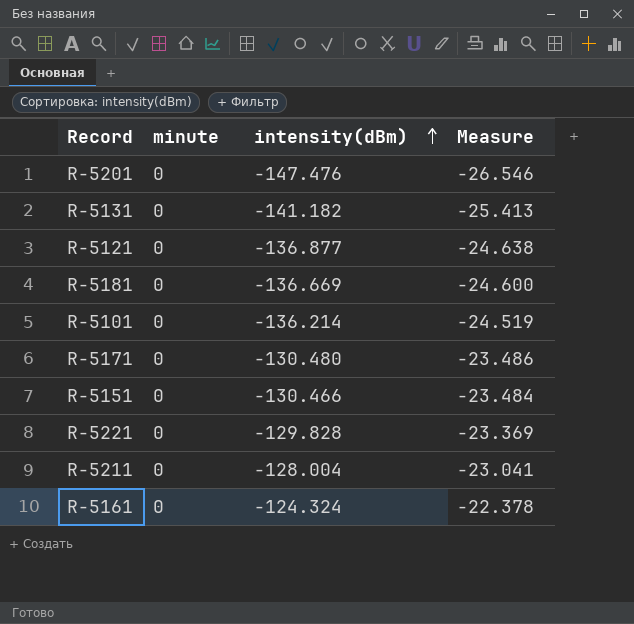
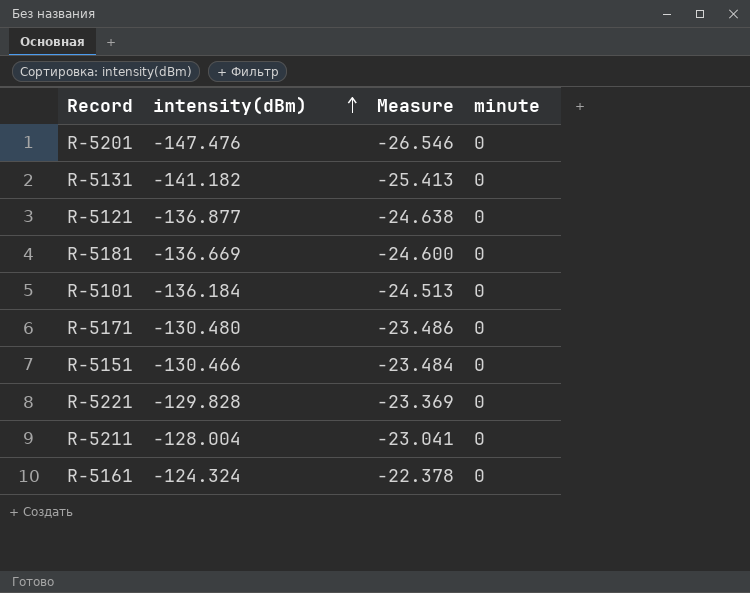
column minute | position: 2 -> 4
R-5101 | intensity(dBm): -136.214 -> -136.184
R-5101 | Measure: -24.519 -> -24.513

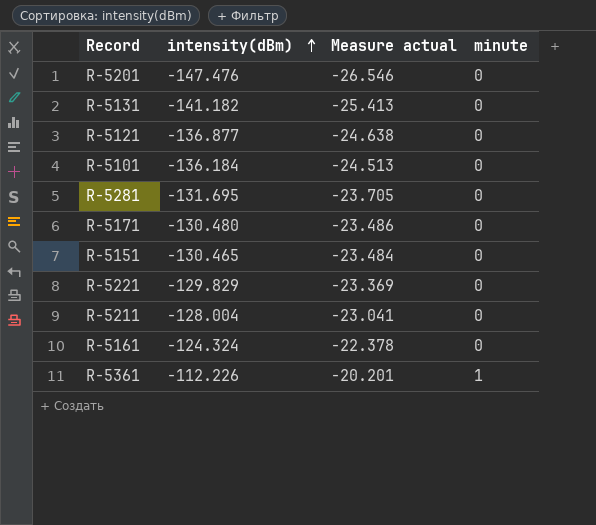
column name: Measure -> Measure actual
row R-5181: -136.669 | -24.600 | 0 -> none
row R-5281: none -> -131.695 | -23.705 | 0
R-5151 | intensity(dBm): -130.466 -> -130.465
R-5221 | intensity(dBm): -129.828 -> -129.829
row R-5361: none -> -112.226 | -20.201 | 1

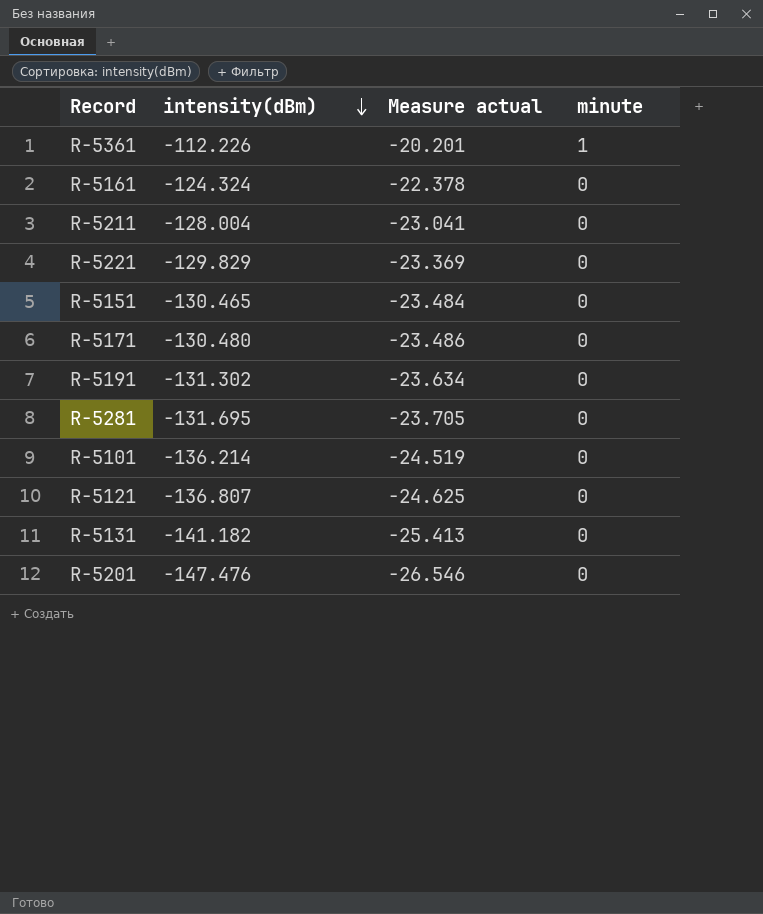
row order: intensity(dBm) ascending -> intensity(dBm) descending
row R-5191: none -> -131.302 | -23.634 | 0
R-5101 | intensity(dBm): -136.184 -> -136.214
R-5101 | Measure actual: -24.513 -> -24.519
R-5121 | intensity(dBm): -136.877 -> -136.807
R-5121 | Measure actual: -24.638 -> -24.625

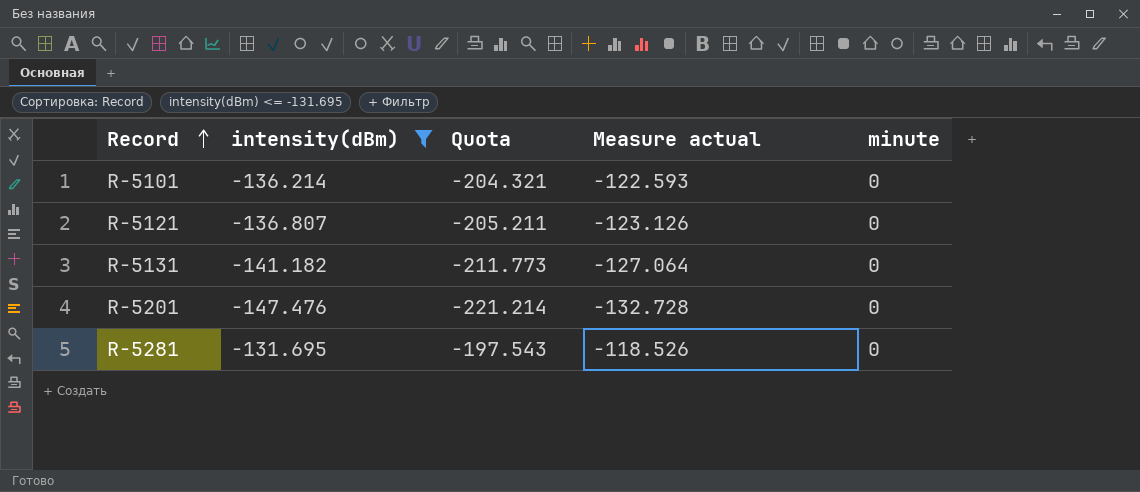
filter: none -> intensity(dBm) <= -131.695
row order: intensity(dBm) descending -> Record ascending
column Quota | formula: none -> [intensity(dBm)] * 1.5
column Measure actual | formula: [intensity(dBm)] * 0.18 -> [intensity(dBm)] * 0.9

